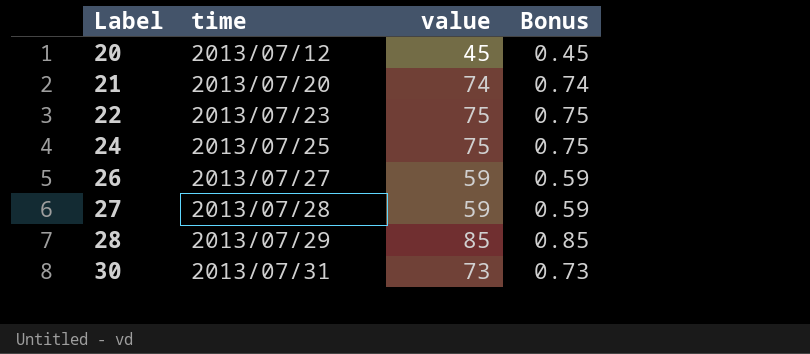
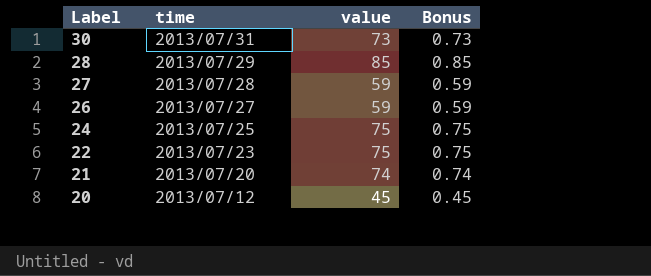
row order: Label ascending -> Label descending

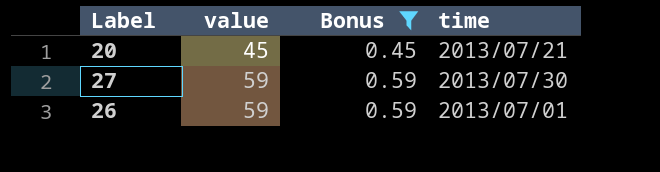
filter: none -> Bonus <= 0.59
row order: Label descending -> value ascending
column time | position: 2 -> 4
20 | time: 2013/07/12 -> 2013/07/21
27 | time: 2013/07/28 -> 2013/07/30
26 | time: 2013/07/27 -> 2013/07/01

